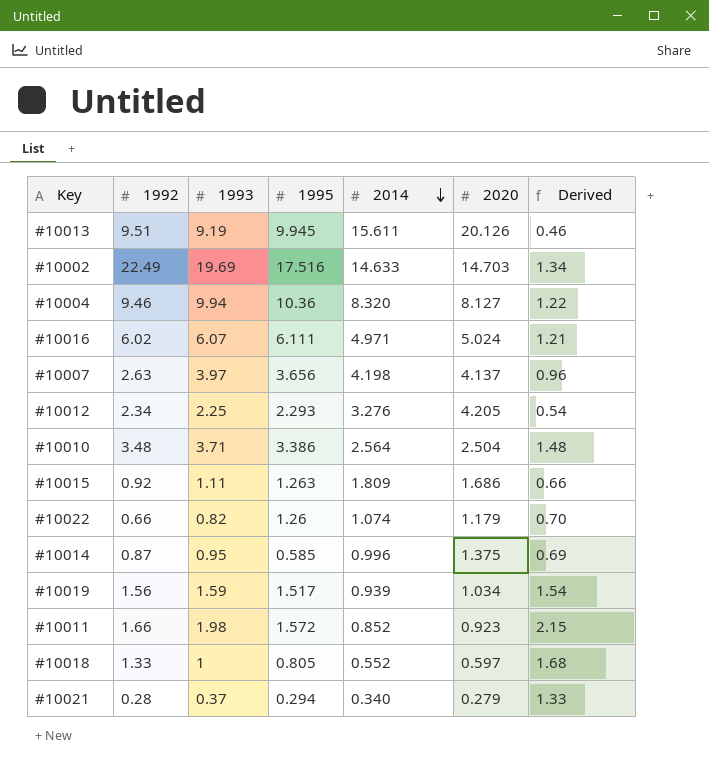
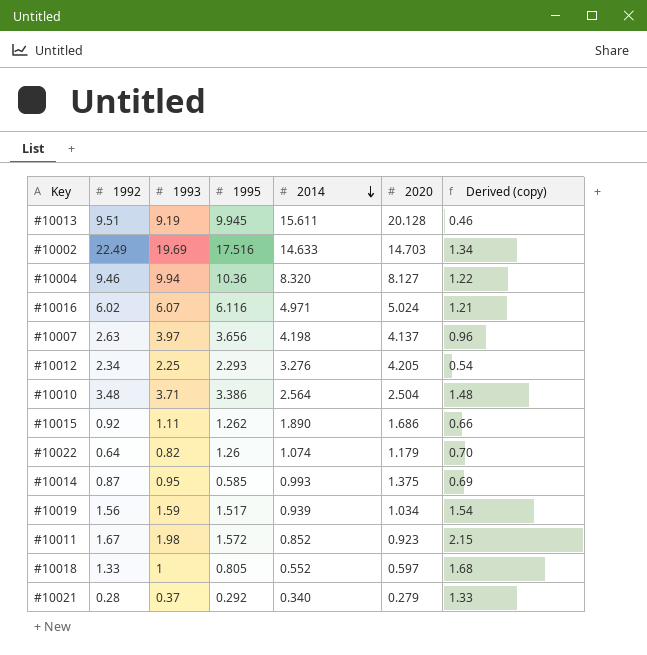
column name: Derived -> Derived (copy)
#10013 | 2020: 20.126 -> 20.128
#10016 | 1995: 6.111 -> 6.116
#10015 | 1995: 1.263 -> 1.262
#10015 | 2014: 1.809 -> 1.890
#10022 | 1992: 0.66 -> 0.64
#10014 | 2014: 0.996 -> 0.993
#10011 | 1992: 1.66 -> 1.67
#10021 | 1995: 0.294 -> 0.292

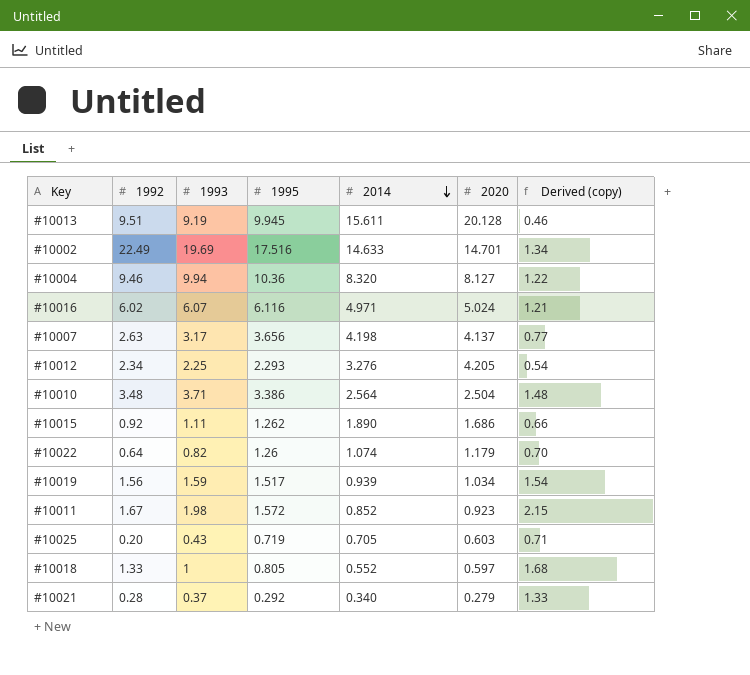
row #10014: 0.87 | 0.95 | 0.585 | 0.993 | 1.375 | 0.69 -> none
#10002 | 2020: 14.703 -> 14.701
#10007 | 1993: 3.97 -> 3.17
#10007 | Derived (copy): 0.96 -> 0.77
row #10025: none -> 0.20 | 0.43 | 0.719 | 0.705 | 0.603 | 0.71

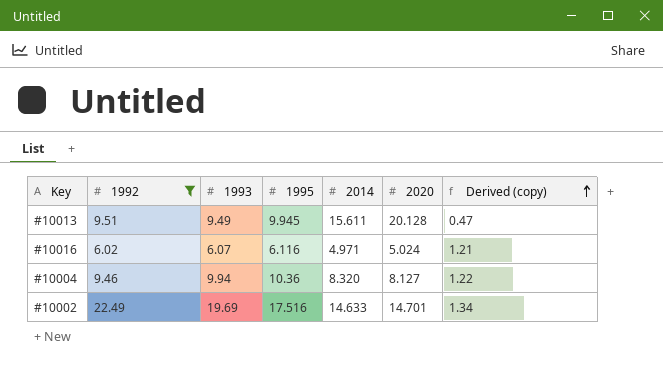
filter: none -> 1992 >= 6.02
row order: 2014 descending -> Derived (copy) ascending
#10013 | 1993: 9.19 -> 9.49
#10013 | Derived (copy): 0.46 -> 0.47

